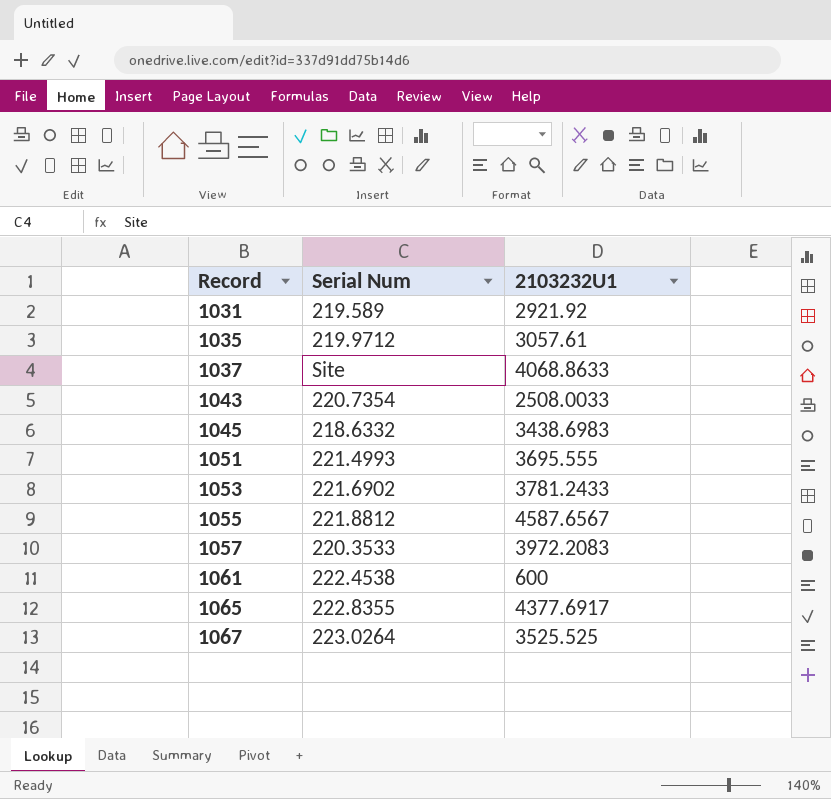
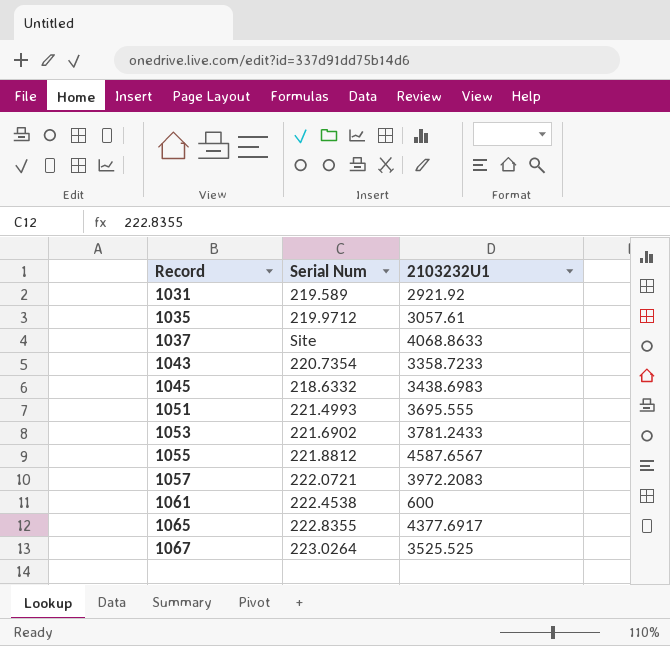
1043 | 2103232U1: 2508.0033 -> 3358.7233
1057 | Serial Num: 220.3533 -> 222.0721

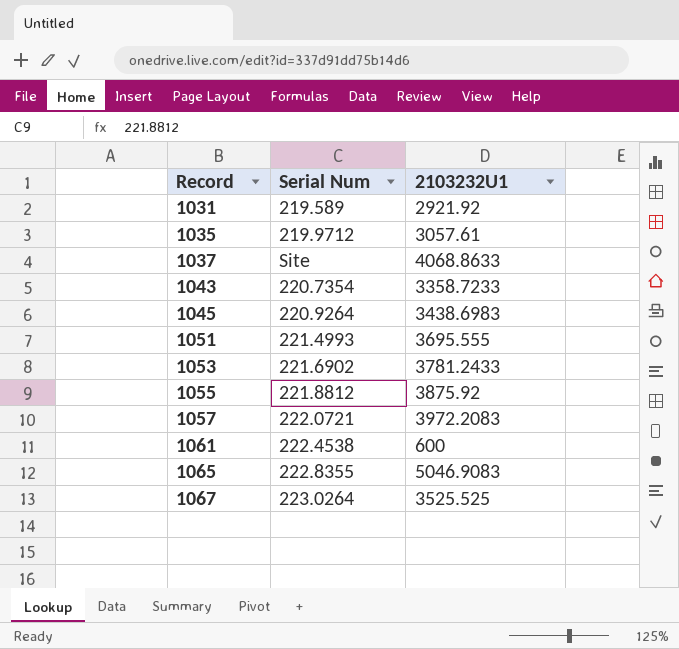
1045 | Serial Num: 218.6332 -> 220.9264
1055 | 2103232U1: 4587.6567 -> 3875.92
1065 | 2103232U1: 4377.6917 -> 5046.9083

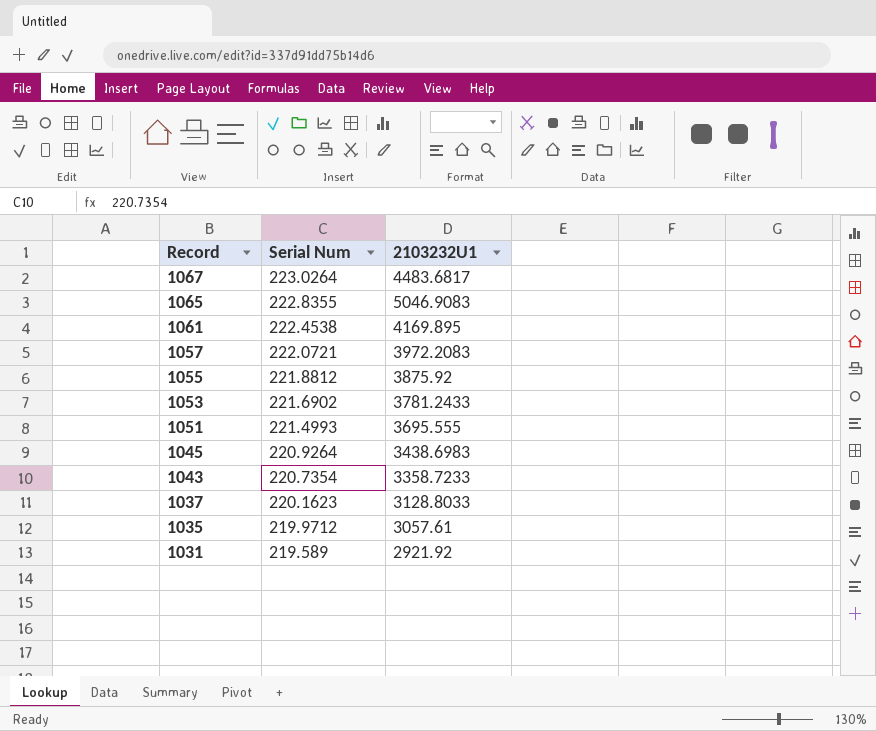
row order: Record ascending -> Record descending
1067 | 2103232U1: 3525.525 -> 4483.6817
1061 | 2103232U1: 600 -> 4169.895
1037 | Serial Num: Site -> 220.1623
1037 | 2103232U1: 4068.8633 -> 3128.8033

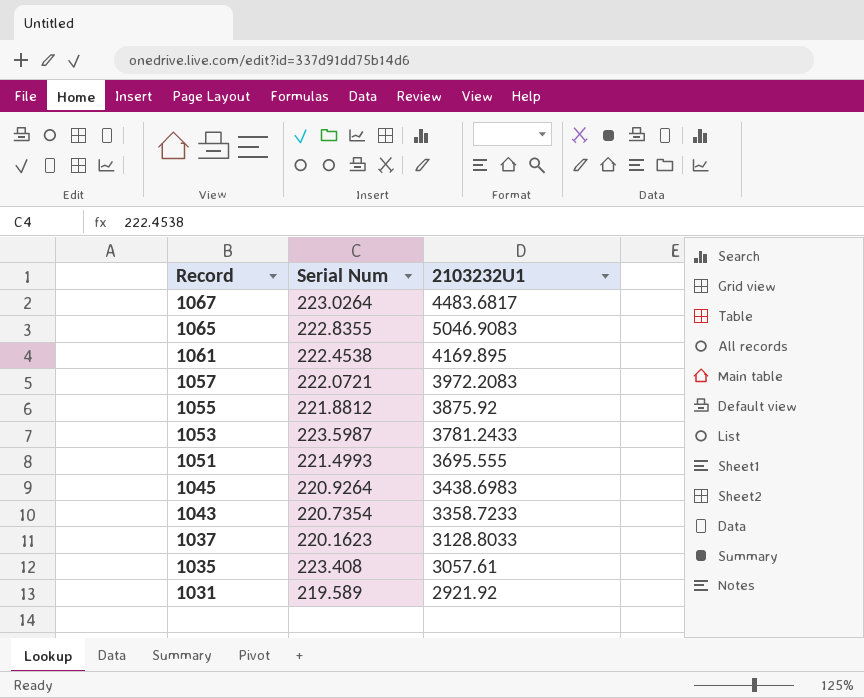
1053 | Serial Num: 221.6902 -> 223.5987
1035 | Serial Num: 219.9712 -> 223.408

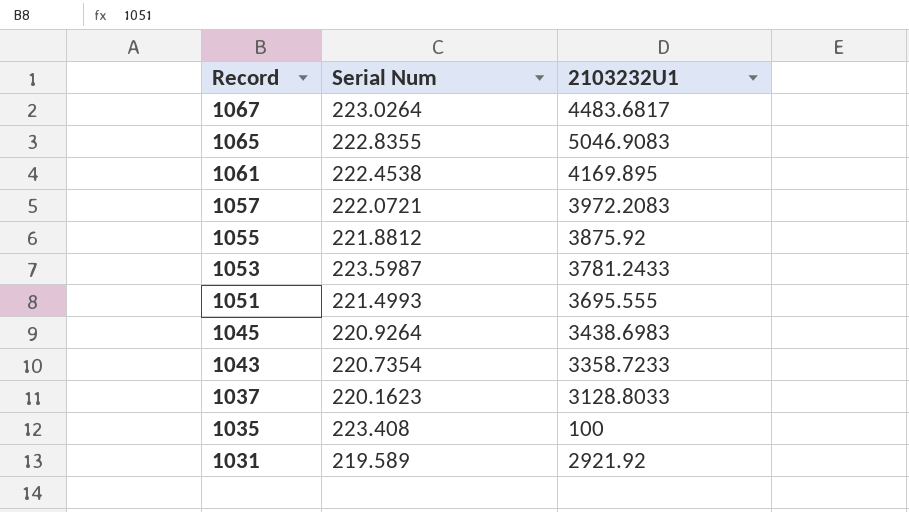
1035 | 2103232U1: 3057.61 -> 100

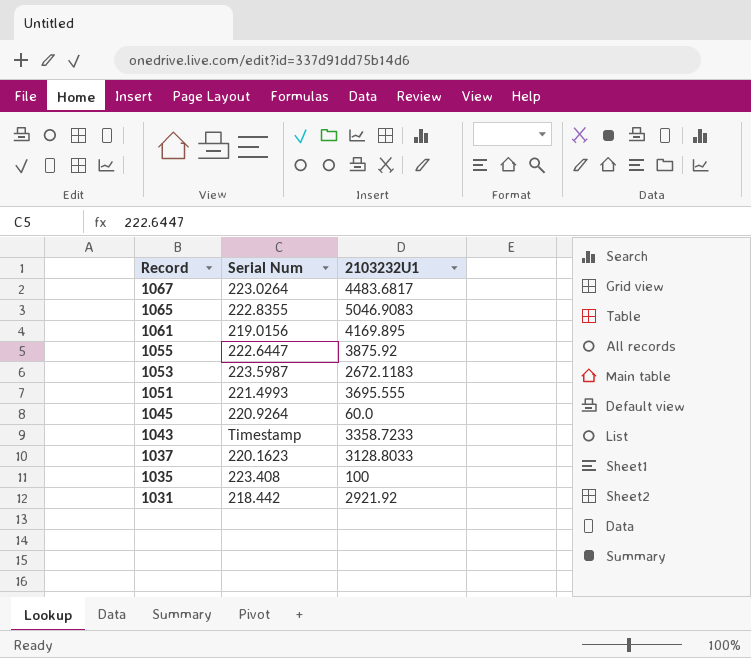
row 1057: 222.0721 | 3972.2083 -> none
1061 | Serial Num: 222.4538 -> 219.0156
1055 | Serial Num: 221.8812 -> 222.6447
1053 | 2103232U1: 3781.2433 -> 2672.1183
1045 | 2103232U1: 3438.6983 -> 60.0
1043 | Serial Num: 220.7354 -> Timestamp
1031 | Serial Num: 219.589 -> 218.442

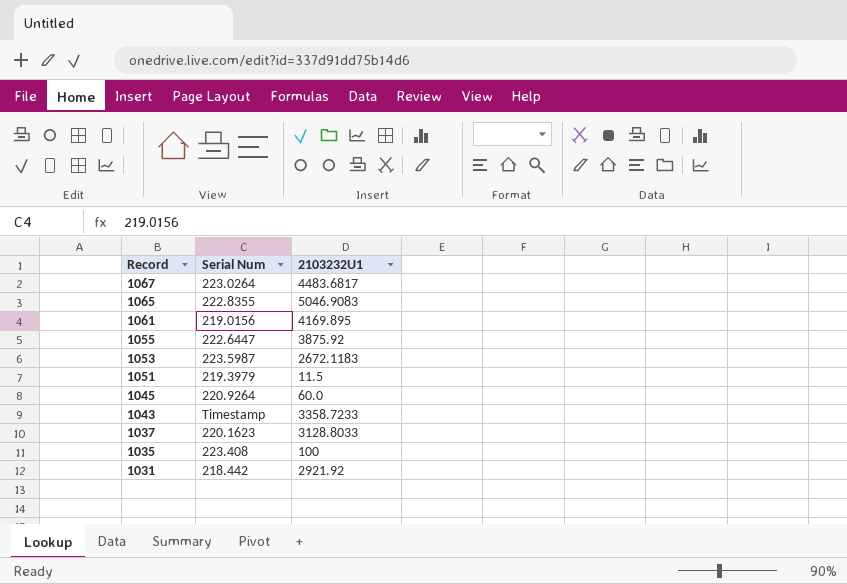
1051 | Serial Num: 221.4993 -> 219.3979
1051 | 2103232U1: 3695.555 -> 11.5

